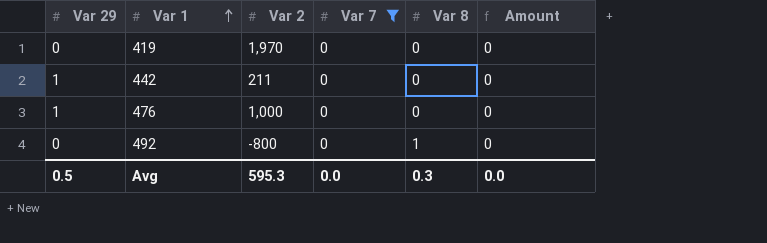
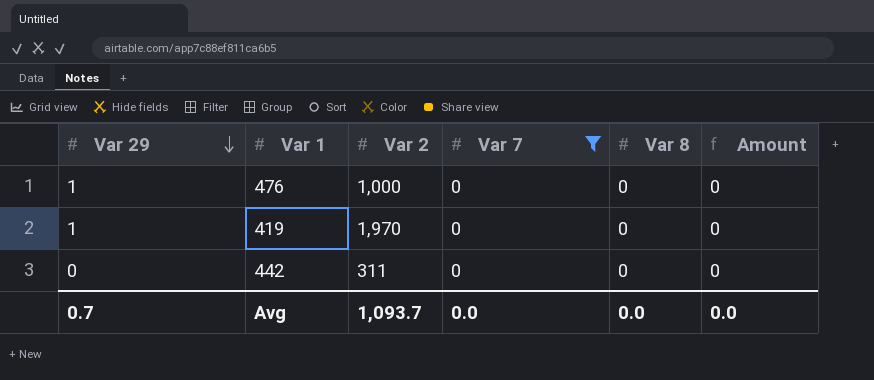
row order: Var 1 ascending -> Var 29 descending
row 492: 0 | -800 | 0 | 1 | 0 -> none
419 | Var 29: 0 -> 1
442 | Var 29: 1 -> 0
442 | Var 2: 211 -> 311
Avg | Var 29: 0.5 -> 0.7
Avg | Var 2: 595.3 -> 1,093.7
Avg | Var 8: 0.3 -> 0.0

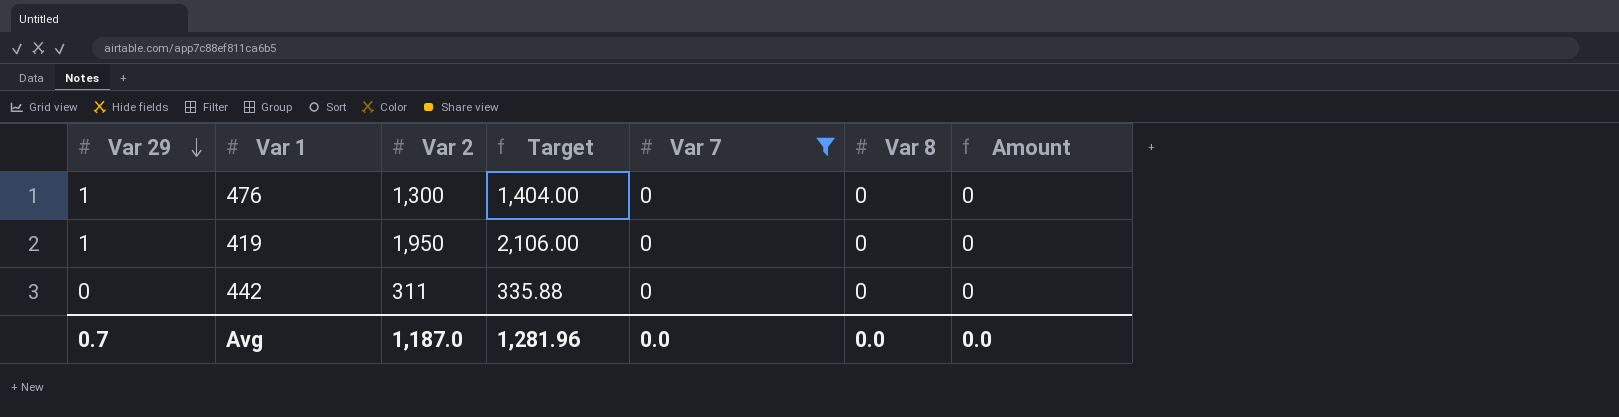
column Target | formula: none -> [Var 2] * 1.08
476 | Var 2: 1,000 -> 1,300
419 | Var 2: 1,970 -> 1,950
Avg | Var 2: 1,093.7 -> 1,187.0

